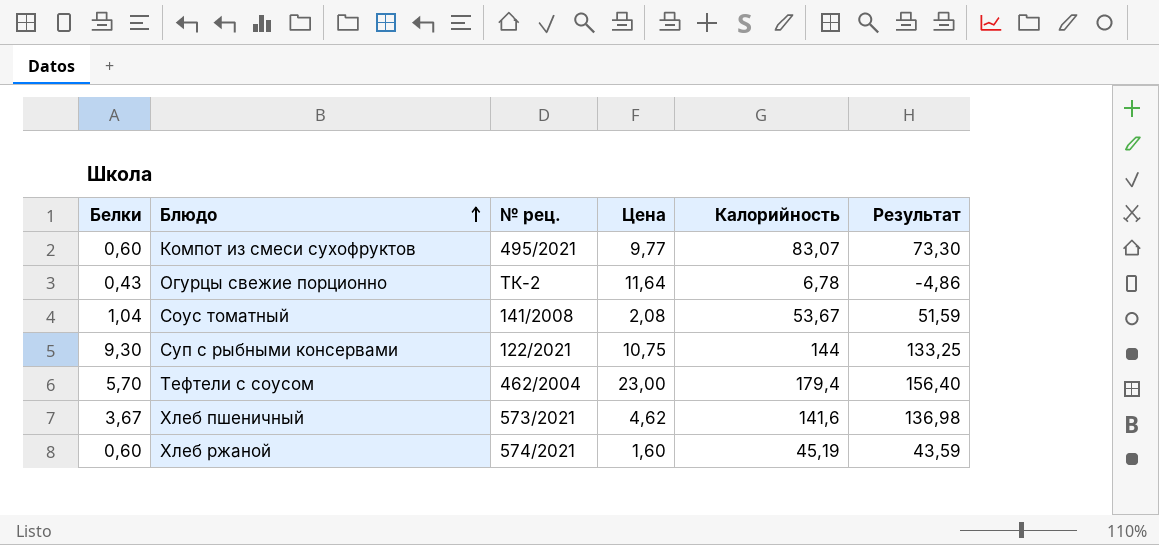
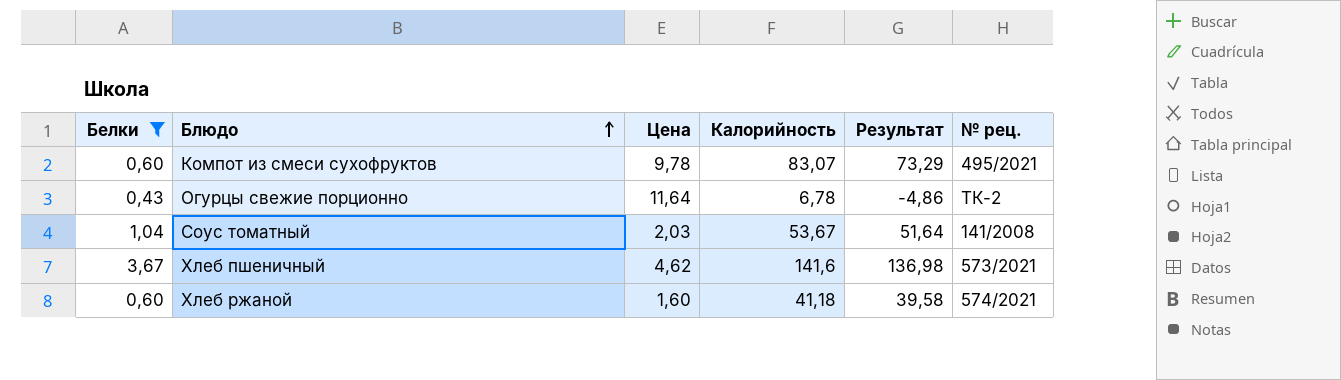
filter: none -> Белки <= 3,67
column № рец. | position: 3 -> 6
Компот из смеси сухофруктов | Цена: 9,77 -> 9,78
Компот из смеси сухофруктов | Результат: 73,30 -> 73,29
Соус томатный | Цена: 2,08 -> 2,03
Соус томатный | Результат: 51,59 -> 51,64
Хлеб ржаной | Калорийность: 45,19 -> 41,18
Хлеб ржаной | Результат: 43,59 -> 39,58

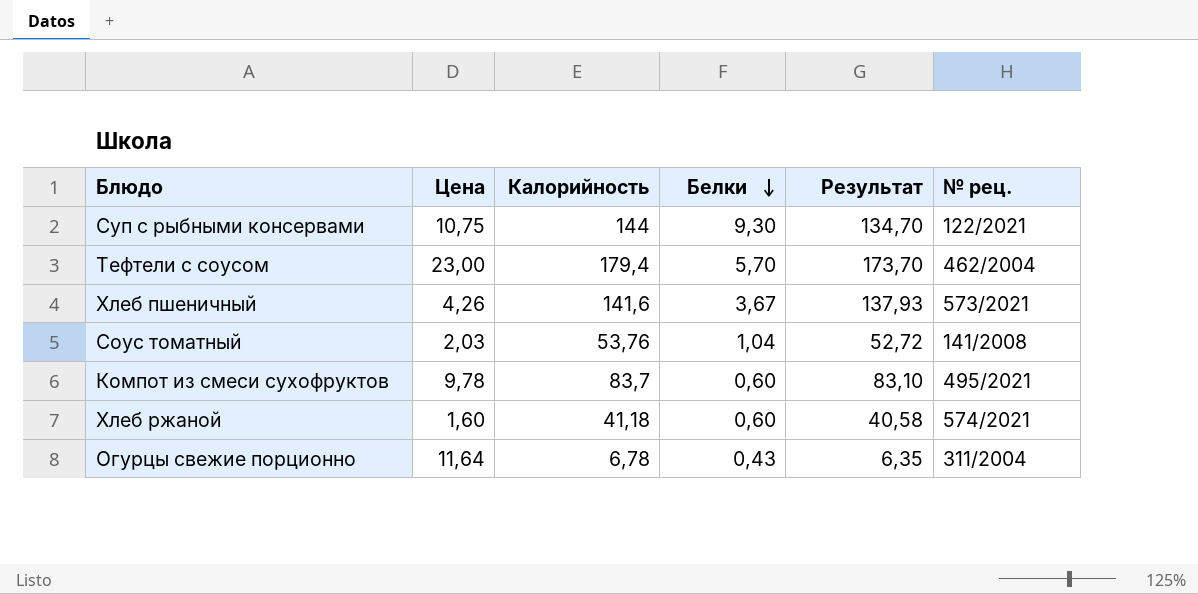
filter: Белки <= 3,67 -> none
row order: Блюдо ascending -> Белки descending
column Белки | position: 1 -> 4
column Результат | formula: [Калорийность] - [Цена] -> [Калорийность] - [Белки]
Хлеб пшеничный | Цена: 4,62 -> 4,26
Соус томатный | Калорийность: 53,67 -> 53,76
Компот из смеси сухофруктов | Калорийность: 83,07 -> 83,7
Огурцы свежие порционно | № рец.: ТК-2 -> 311/2004

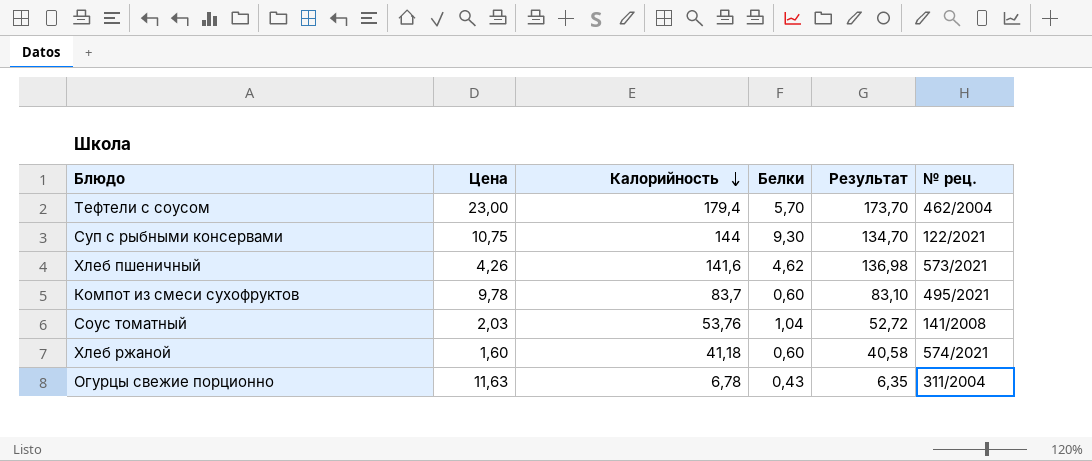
row order: Белки descending -> Калорийность descending
Хлеб пшеничный | Белки: 3,67 -> 4,62
Хлеб пшеничный | Результат: 137,93 -> 136,98
Огурцы свежие порционно | Цена: 11,64 -> 11,63

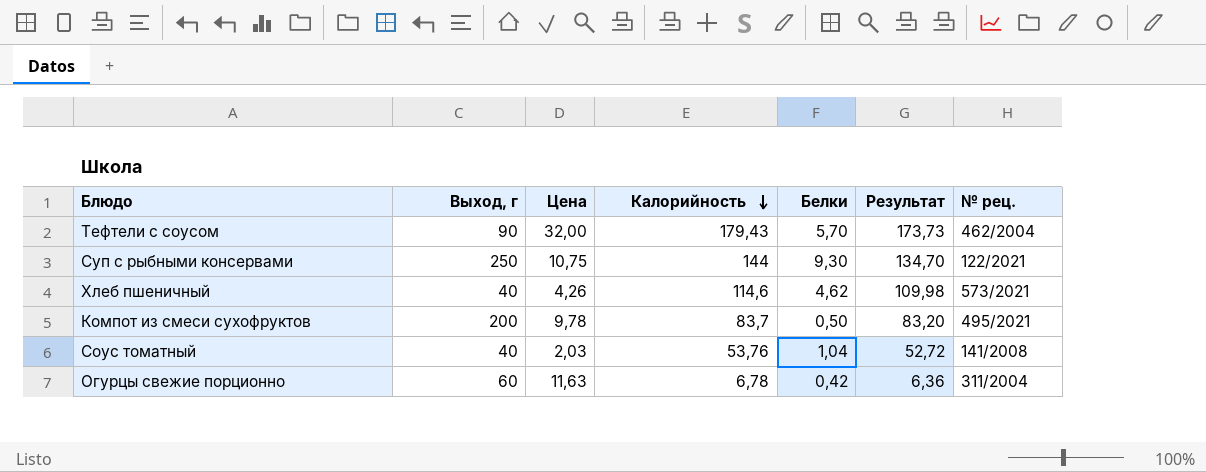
column Выход, г | position: none -> 2
row Хлеб ржаной: 1,60 | 41,18 | 0,60 | 40,58 | 574/2021 -> none
Тефтели с соусом | Цена: 23,00 -> 32,00
Тефтели с соусом | Калорийность: 179,4 -> 179,43
Тефтели с соусом | Результат: 173,70 -> 173,73
Хлеб пшеничный | Калорийность: 141,6 -> 114,6
Хлеб пшеничный | Результат: 136,98 -> 109,98
Компот из смеси сухофруктов | Белки: 0,60 -> 0,50
Компот из смеси сухофруктов | Результат: 83,10 -> 83,20
Огурцы свежие порционно | Белки: 0,43 -> 0,42
Огурцы свежие порционно | Результат: 6,35 -> 6,36

